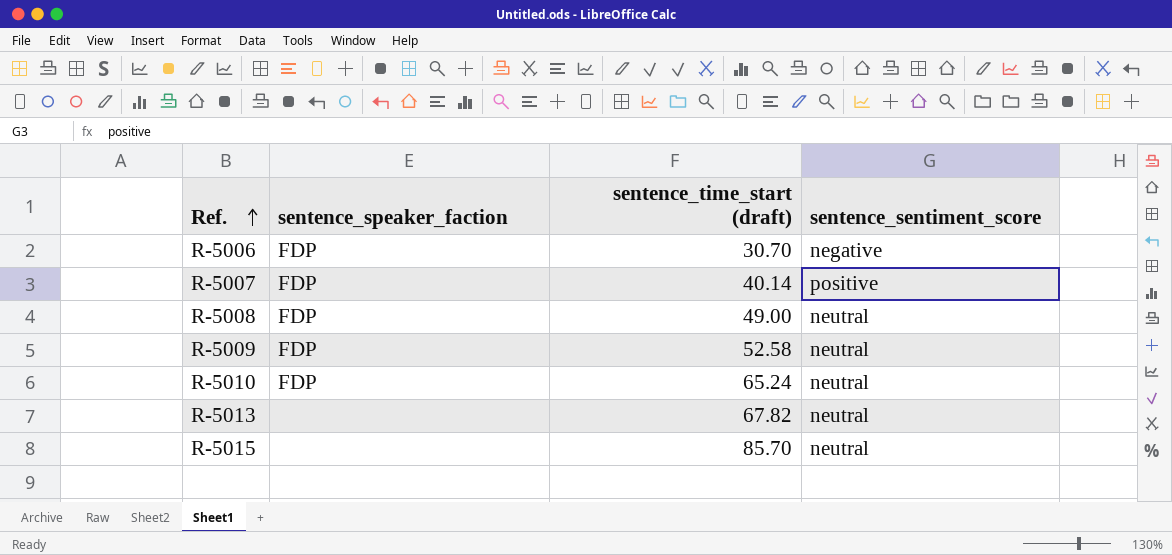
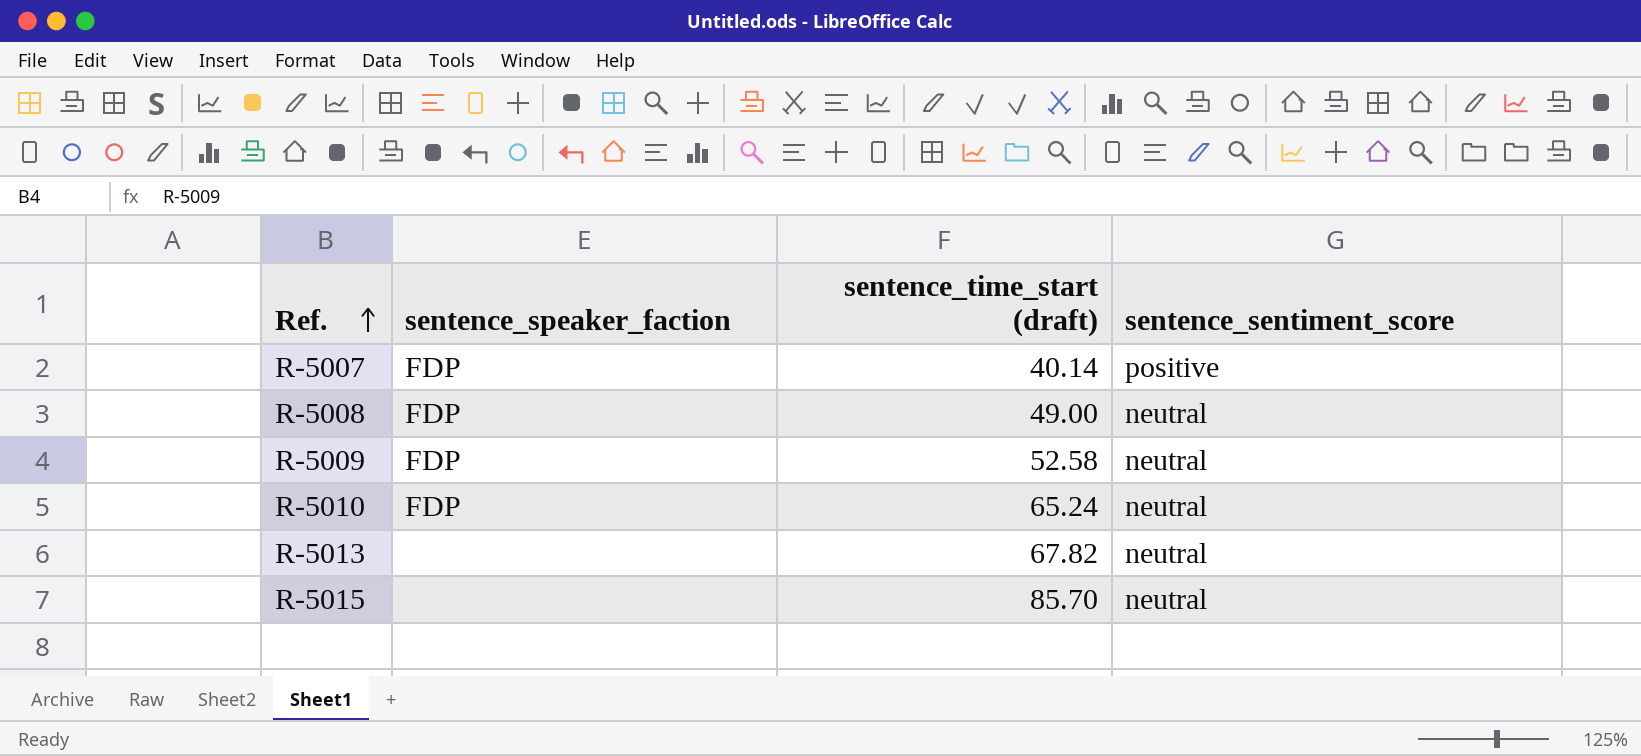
row R-5006: FDP | 30.70 | negative -> none

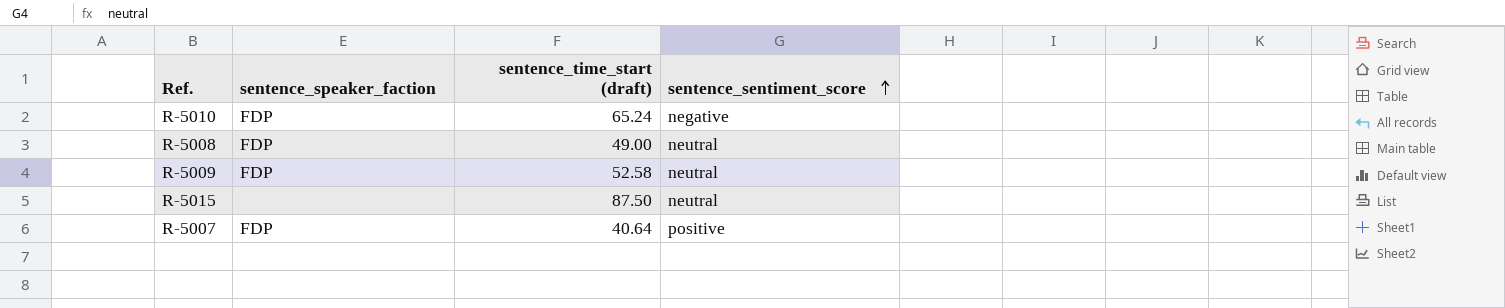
row order: Ref. ascending -> sentence_sentiment_score ascending
row R-5013: none | 67.82 | neutral -> none
R-5010 | sentence_sentiment_score: neutral -> negative
R-5015 | sentence_time_start (draft): 85.70 -> 87.50
R-5007 | sentence_time_start (draft): 40.14 -> 40.64

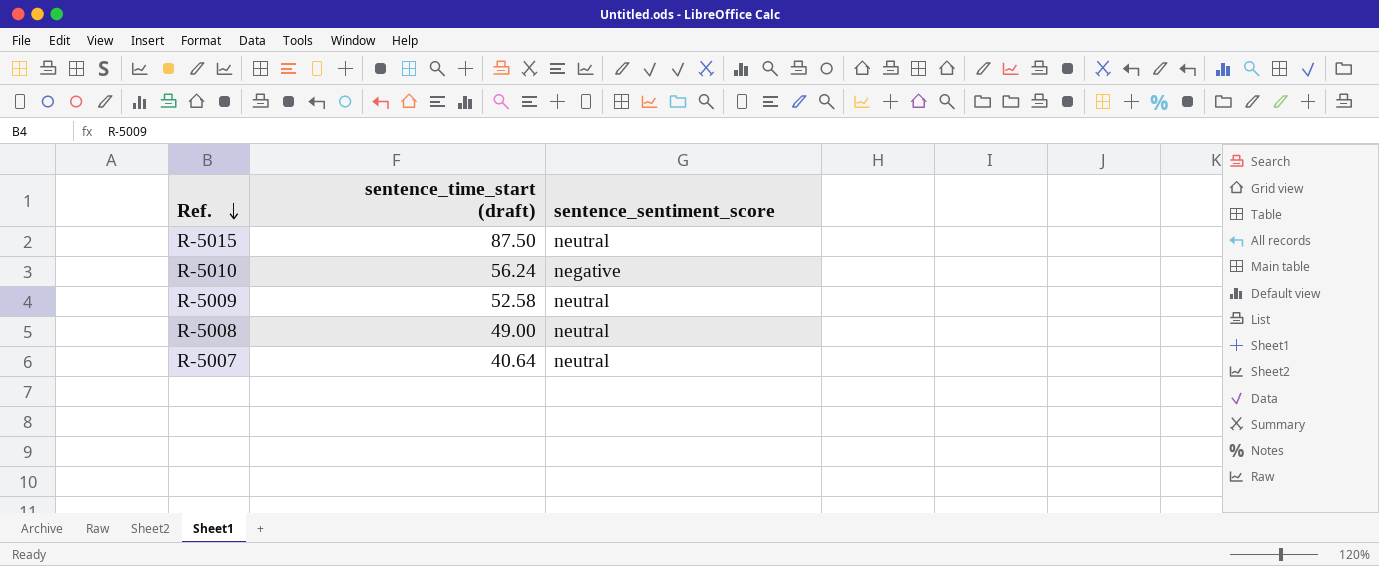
row order: sentence_sentiment_score ascending -> Ref. descending
column sentence_speaker_faction | position: 2 -> none
R-5010 | sentence_time_start (draft): 65.24 -> 56.24
R-5007 | sentence_sentiment_score: positive -> neutral

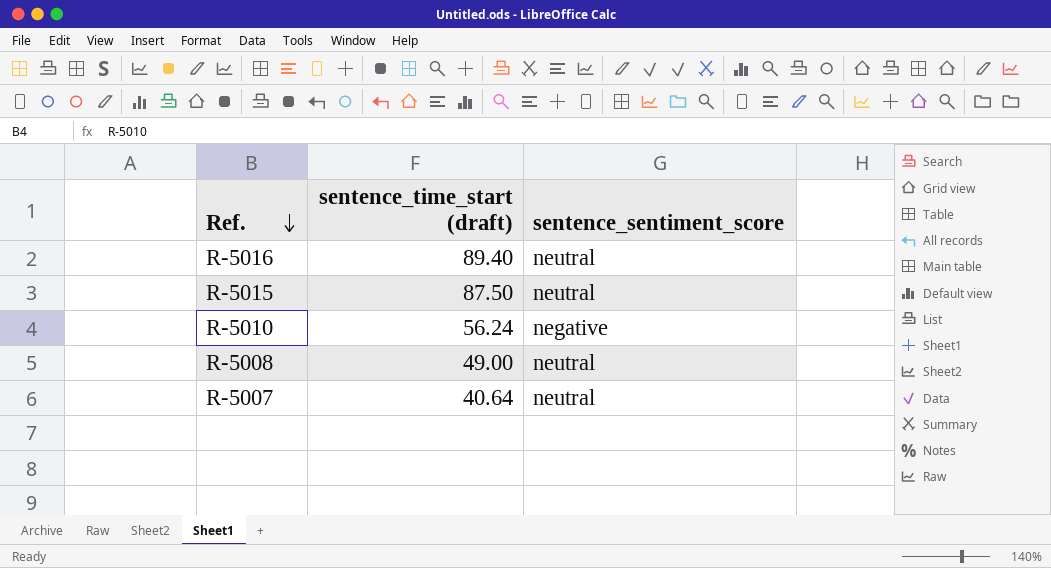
row R-5009: 52.58 | neutral -> none
row R-5016: none -> 89.40 | neutral

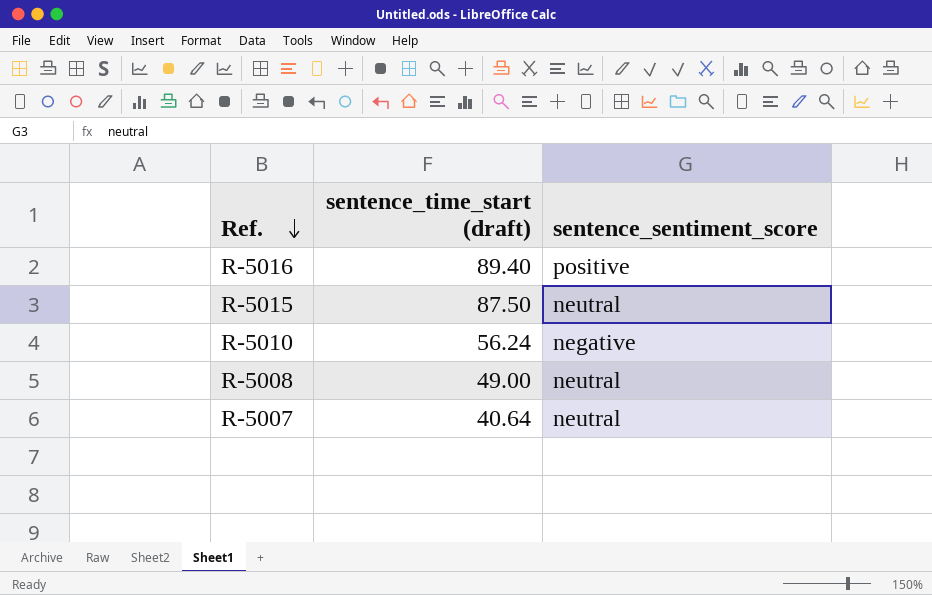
R-5016 | sentence_sentiment_score: neutral -> positive

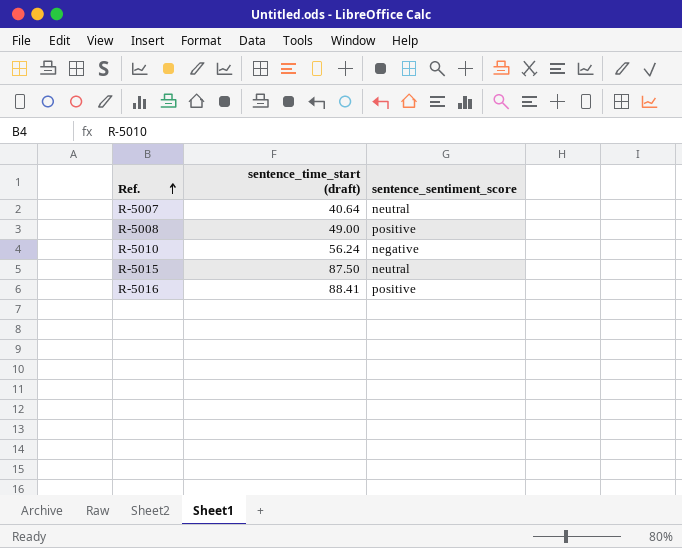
row order: Ref. descending -> Ref. ascending
R-5008 | sentence_sentiment_score: neutral -> positive
R-5016 | sentence_time_start (draft): 89.40 -> 88.41

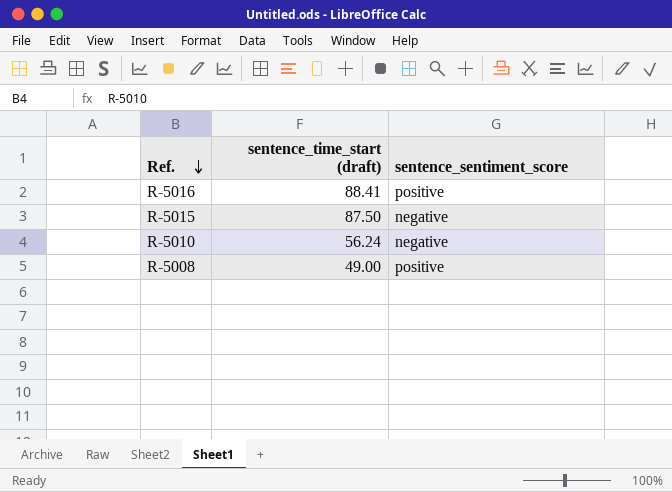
row order: Ref. ascending -> Ref. descending
row R-5007: 40.64 | neutral -> none
R-5015 | sentence_sentiment_score: neutral -> negative

